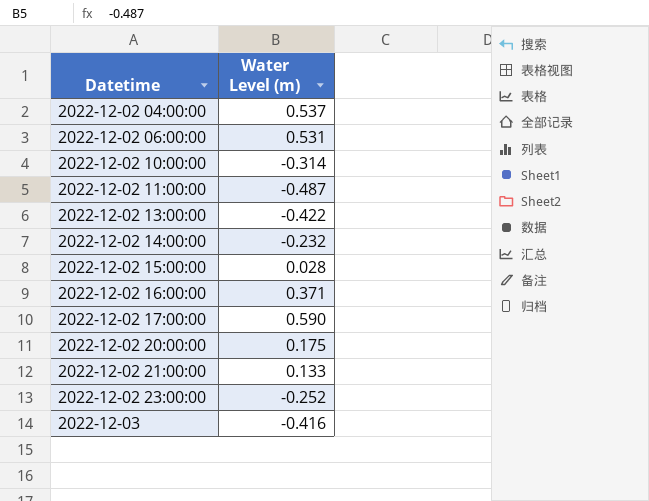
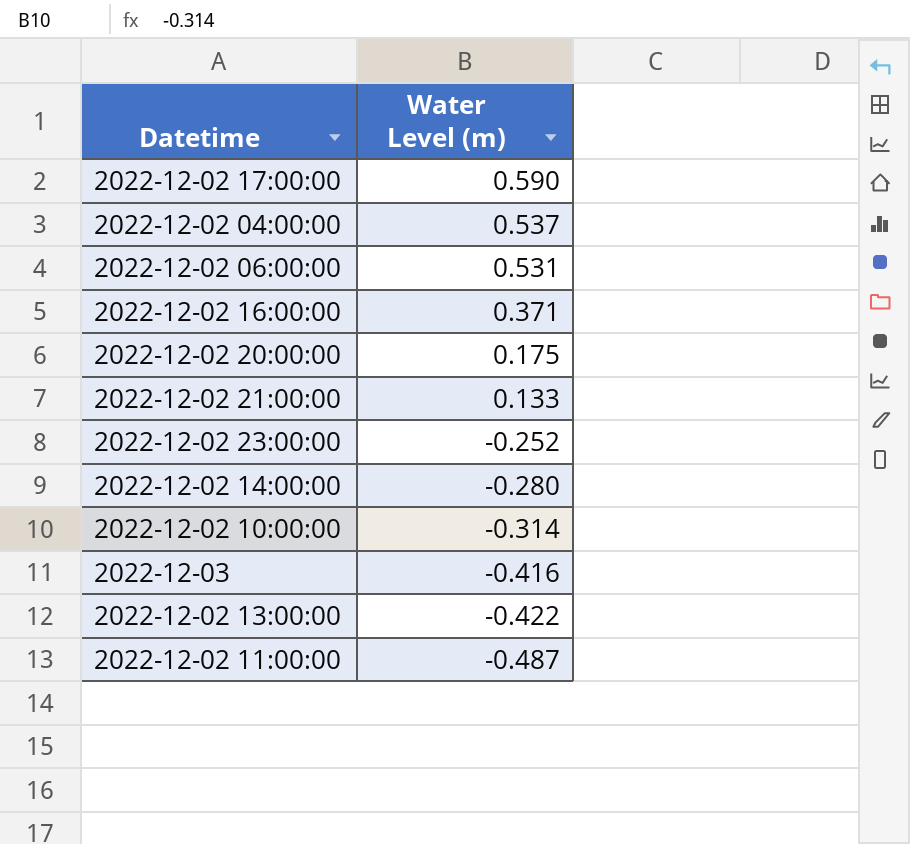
row order: Datetime ascending -> Water Level (m) descending
row 2022-12-02 15:00:00: 0.028 -> none
2022-12-02 14:00:00 | Water Level (m): -0.232 -> -0.280

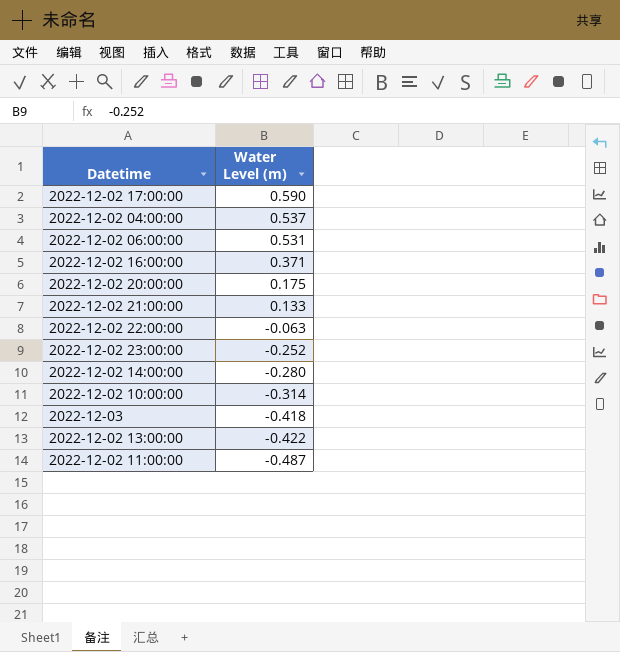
row 2022-12-02 22:00:00: none -> -0.063
2022-12-03 | Water Level (m): -0.416 -> -0.418

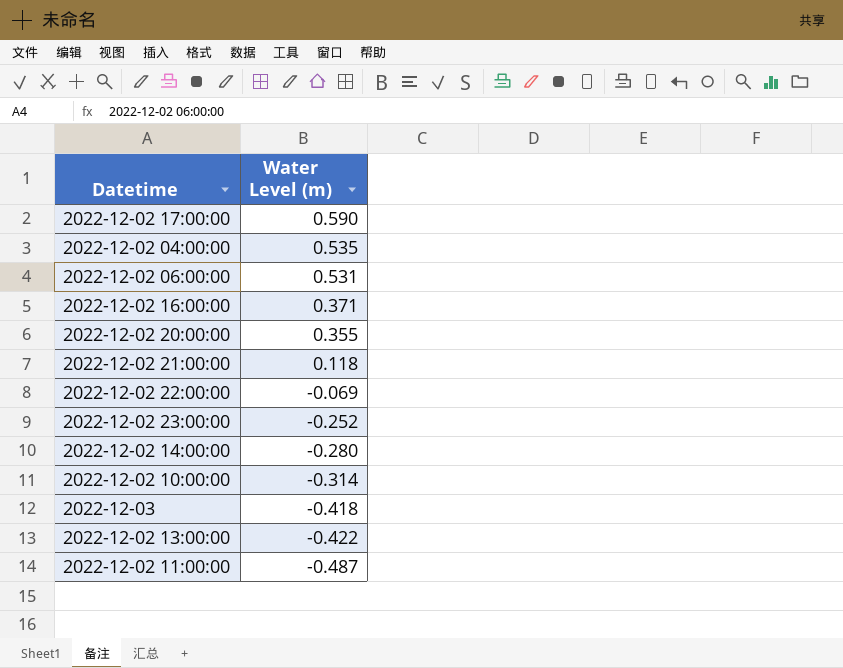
2022-12-02 04:00:00 | Water Level (m): 0.537 -> 0.535
2022-12-02 20:00:00 | Water Level (m): 0.175 -> 0.355
2022-12-02 21:00:00 | Water Level (m): 0.133 -> 0.118
2022-12-02 22:00:00 | Water Level (m): -0.063 -> -0.069

